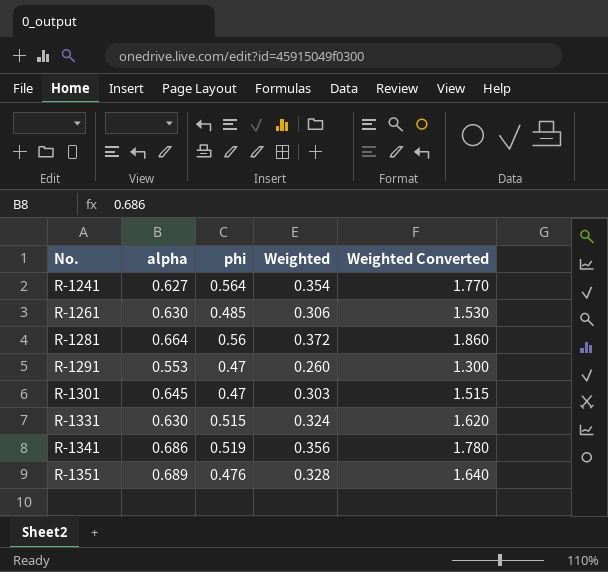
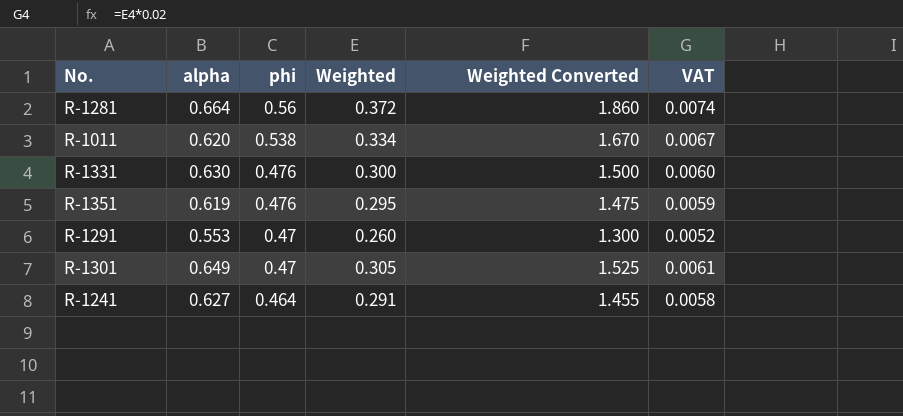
row order: No. ascending -> phi descending
column VAT | formula: none -> [Weighted] * 0.02
row R-1261: 0.630 | 0.485 | 0.306 | 1.530 -> none
row R-1341: 0.686 | 0.519 | 0.356 | 1.780 -> none
row R-1011: none -> 0.620 | 0.538 | 0.334 | 1.670 | 0.0067
R-1331 | phi: 0.515 -> 0.476
R-1331 | Weighted: 0.324 -> 0.300
R-1331 | Weighted Converted: 1.620 -> 1.500
R-1351 | alpha: 0.689 -> 0.619
R-1351 | Weighted: 0.328 -> 0.295
R-1351 | Weighted Converted: 1.640 -> 1.475
R-1301 | alpha: 0.645 -> 0.649
R-1301 | Weighted: 0.303 -> 0.305
R-1301 | Weighted Converted: 1.515 -> 1.525
R-1241 | phi: 0.564 -> 0.464
R-1241 | Weighted: 0.354 -> 0.291
R-1241 | Weighted Converted: 1.770 -> 1.455

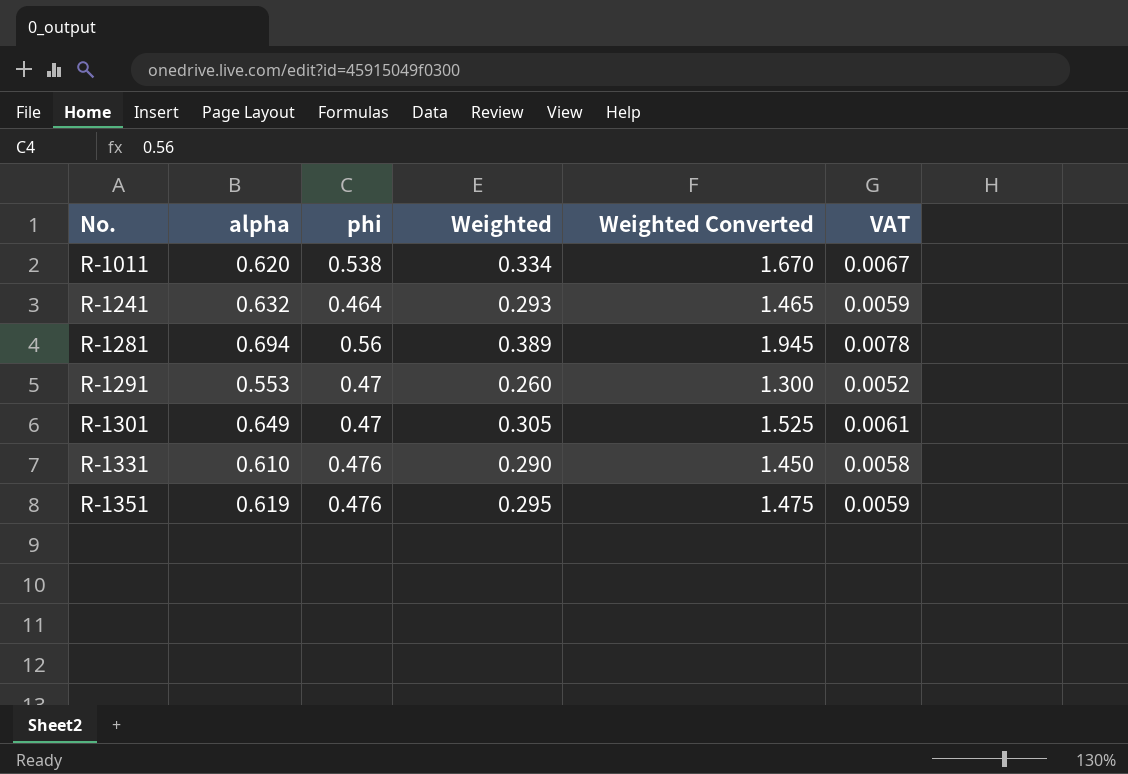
row order: phi descending -> No. ascending
R-1241 | alpha: 0.627 -> 0.632
R-1241 | Weighted: 0.291 -> 0.293
R-1241 | Weighted Converted: 1.455 -> 1.465
R-1241 | VAT: 0.0058 -> 0.0059
R-1281 | alpha: 0.664 -> 0.694
R-1281 | Weighted: 0.372 -> 0.389
R-1281 | Weighted Converted: 1.860 -> 1.945
R-1281 | VAT: 0.0074 -> 0.0078
R-1331 | alpha: 0.630 -> 0.610
R-1331 | Weighted: 0.300 -> 0.290
R-1331 | Weighted Converted: 1.500 -> 1.450
R-1331 | VAT: 0.0060 -> 0.0058

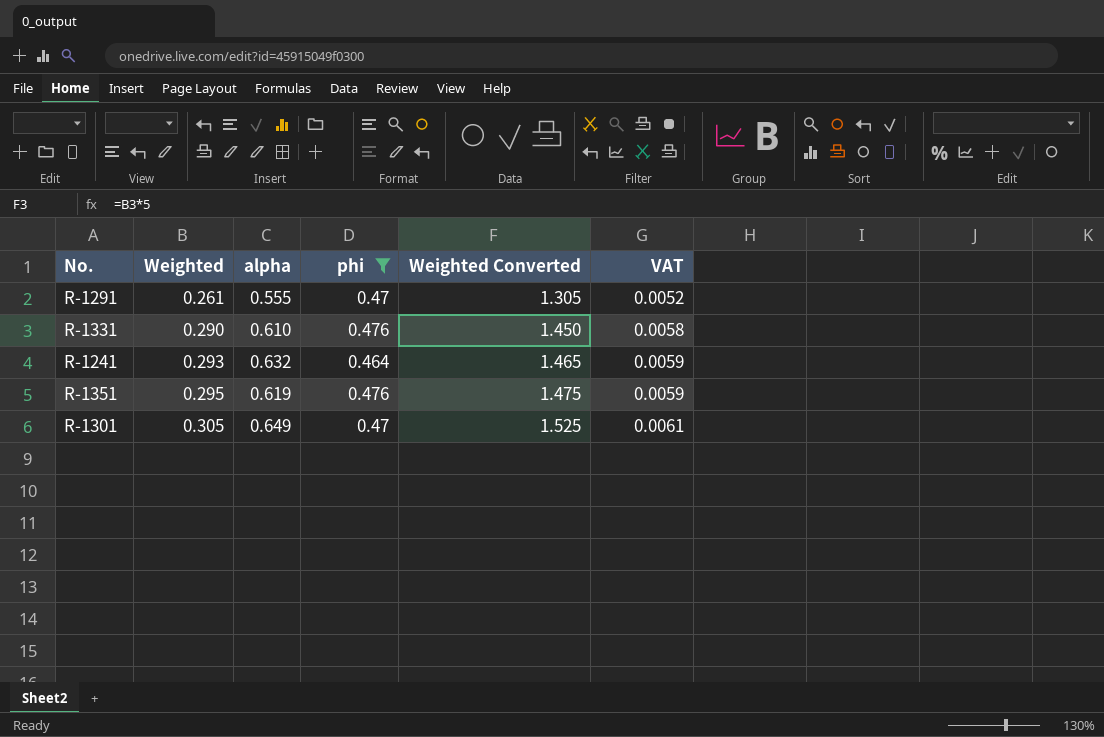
filter: none -> phi <= 0.476
row order: No. ascending -> Weighted ascending
column Weighted | position: 4 -> 2
R-1291 | Weighted: 0.260 -> 0.261
R-1291 | alpha: 0.553 -> 0.555
R-1291 | Weighted Converted: 1.300 -> 1.305

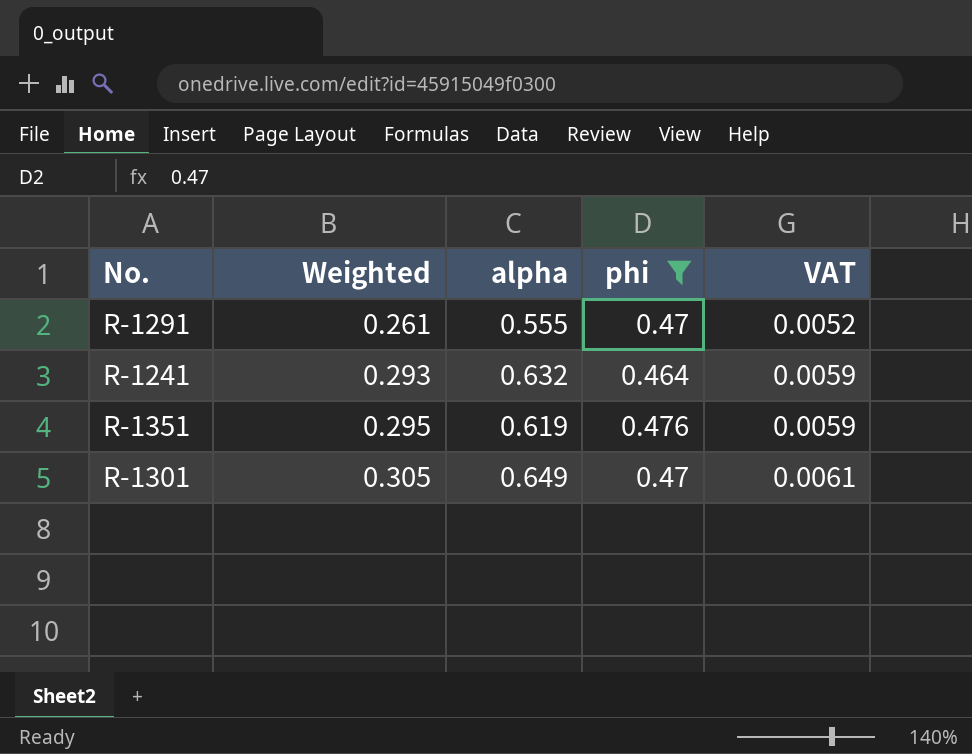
column Weighted Converted | formula: [Weighted] * 5 -> none
row R-1331: 0.290 | 0.610 | 0.476 | 1.450 | 0.0058 -> none

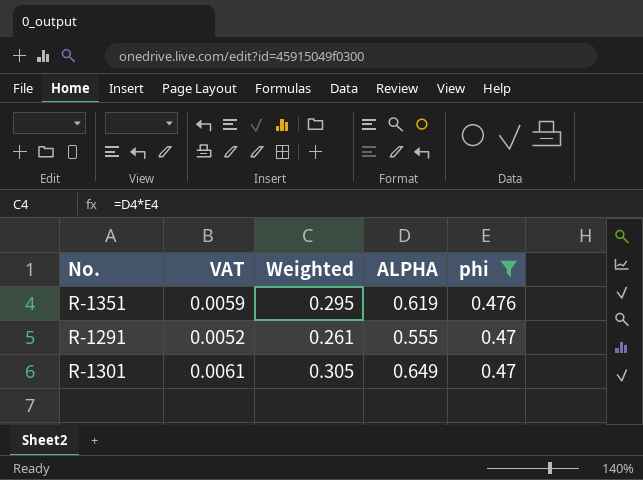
row order: Weighted ascending -> phi descending
column VAT | position: 5 -> 2
column name: alpha -> ALPHA
row R-1241: 0.293 | 0.632 | 0.464 | 0.0059 -> none

